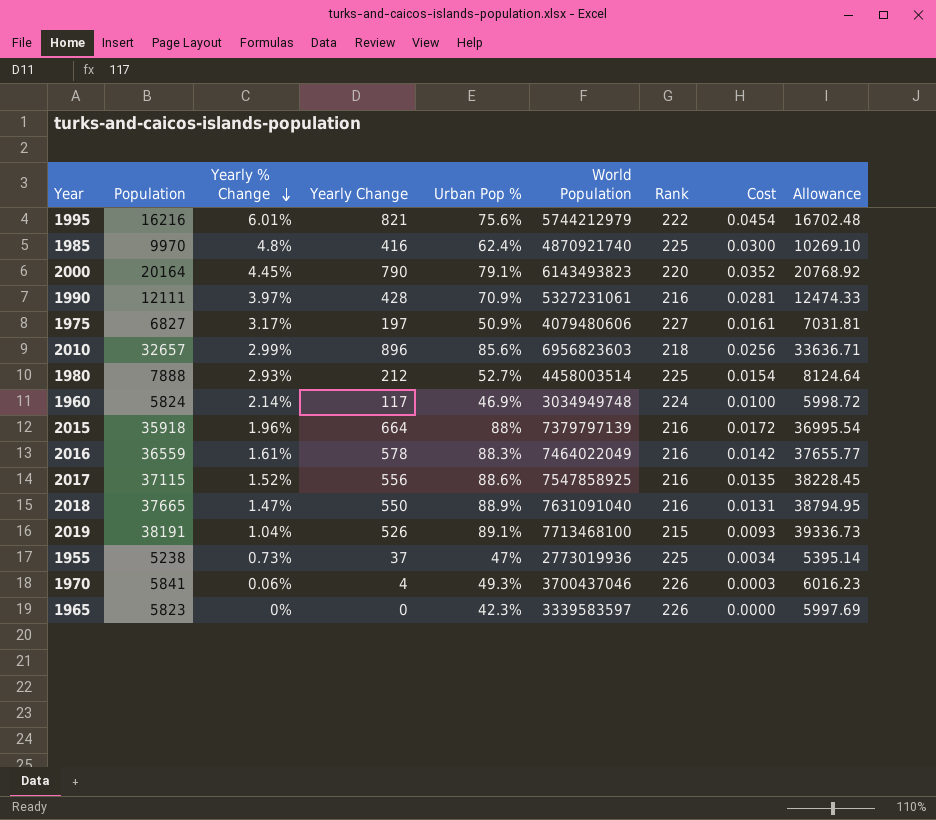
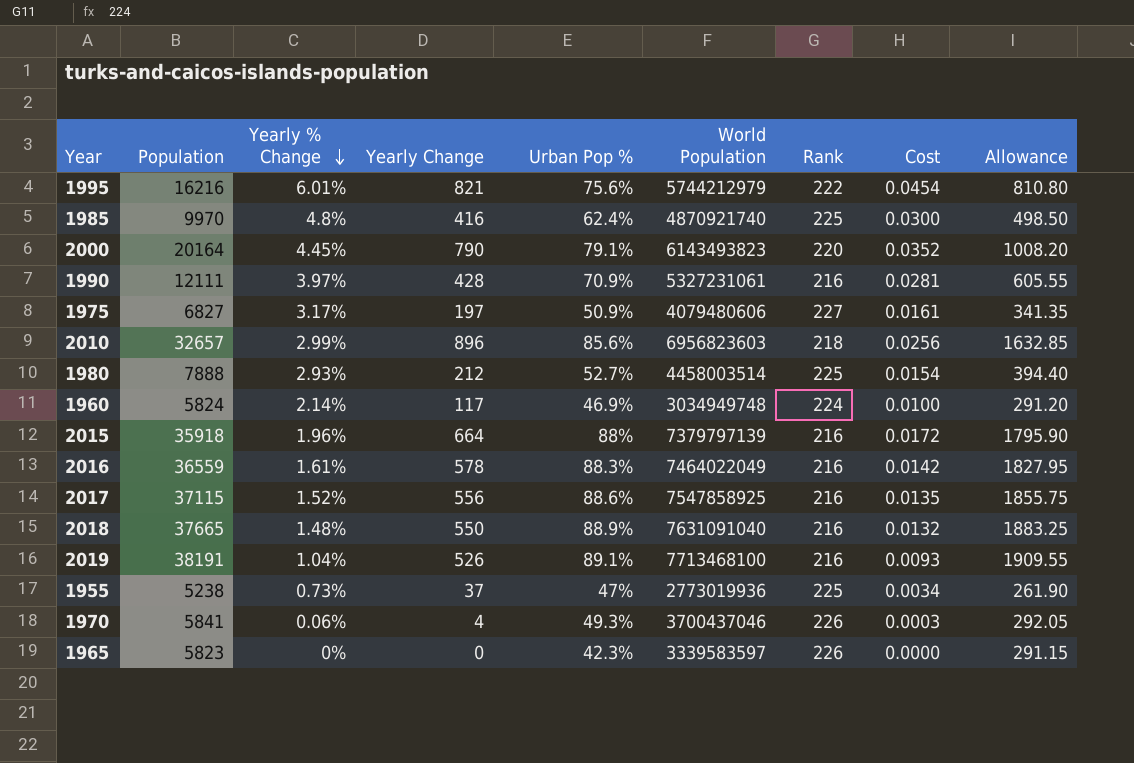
column Allowance | formula: [Population] * 1.03 -> [Population] * 0.05
2018 | Yearly % Change: 1.47% -> 1.48%
2018 | Cost: 0.0131 -> 0.0132
2019 | Rank: 215 -> 216

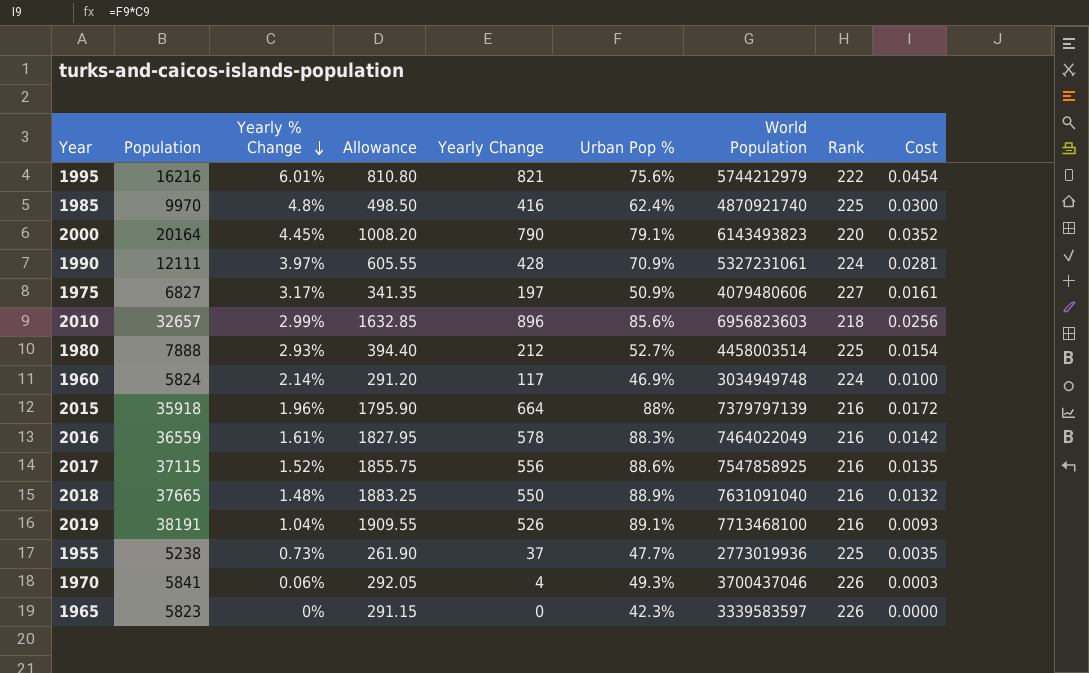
column Allowance | position: 9 -> 4
1990 | Rank: 216 -> 224
1955 | Urban Pop %: 47% -> 47.7%
1955 | Cost: 0.0034 -> 0.0035

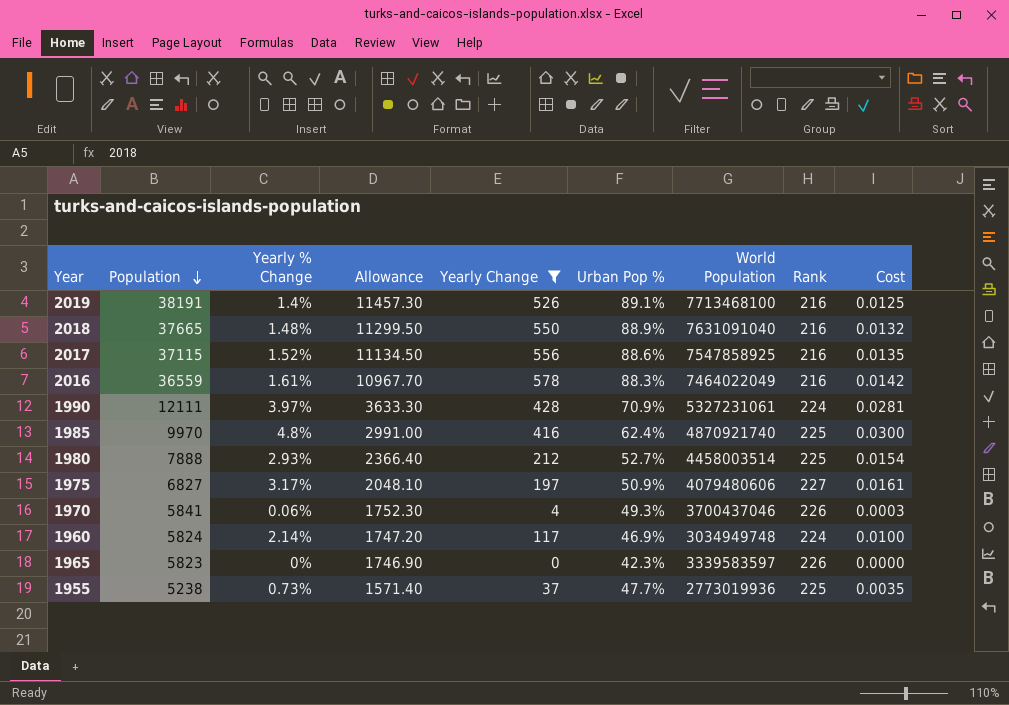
filter: none -> Yearly Change <= 578
row order: Yearly % Change descending -> Population descending
column Allowance | formula: [Population] * 0.05 -> [Population] * 0.3
2019 | Yearly % Change: 1.04% -> 1.4%
2019 | Cost: 0.0093 -> 0.0125

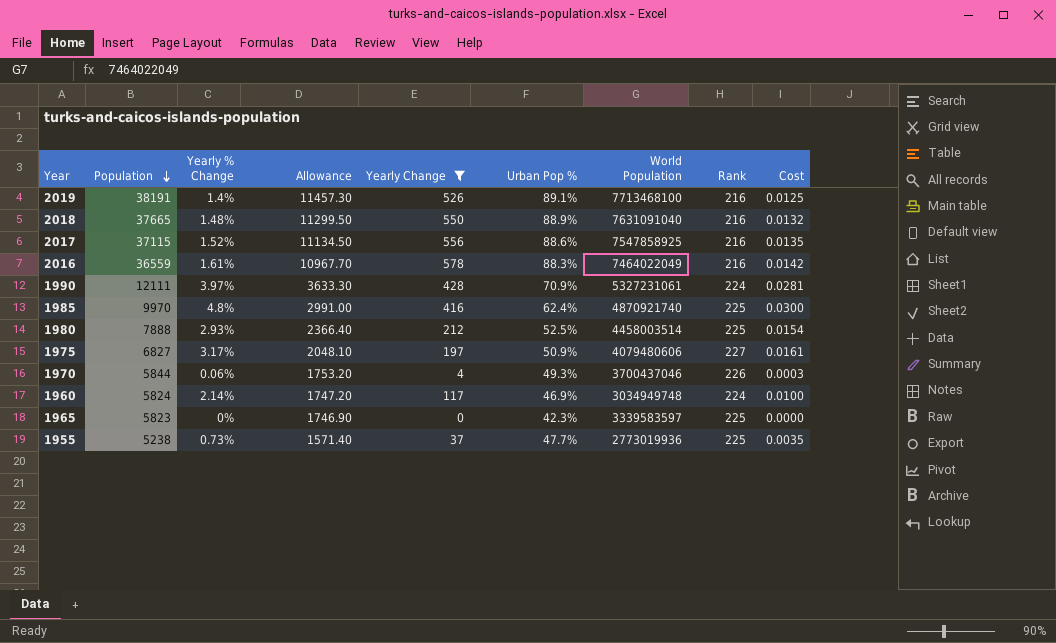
1980 | Urban Pop %: 52.7% -> 52.5%
1970 | Population: 5841 -> 5844
1970 | Allowance: 1752.30 -> 1753.20
1965 | Rank: 226 -> 225

